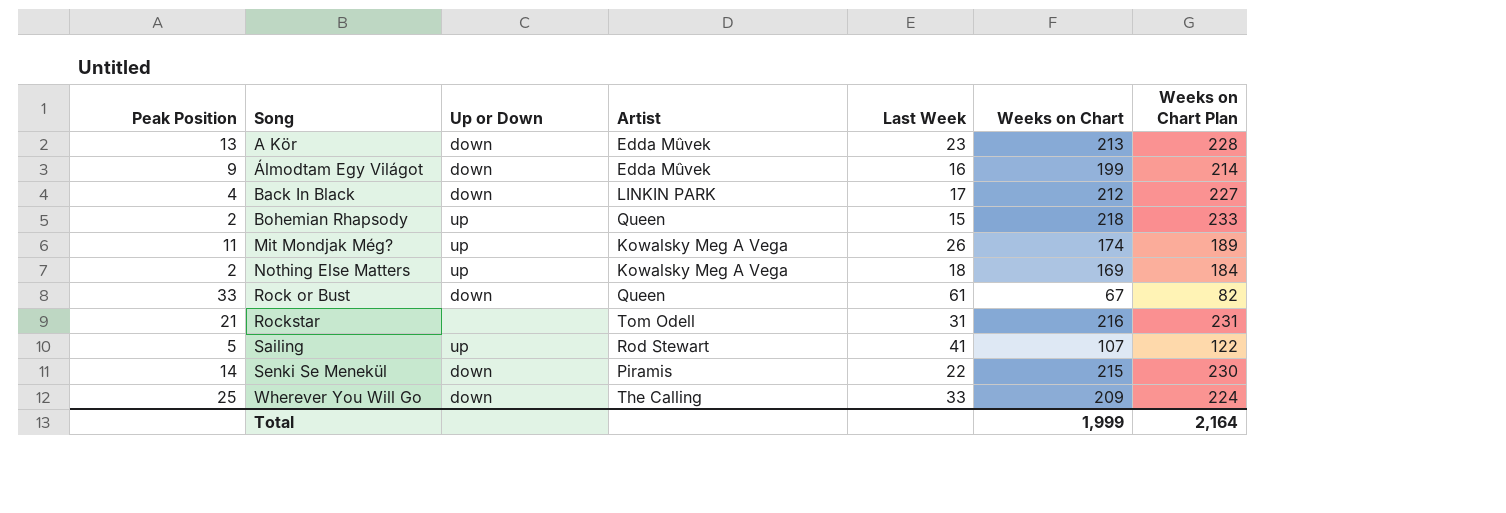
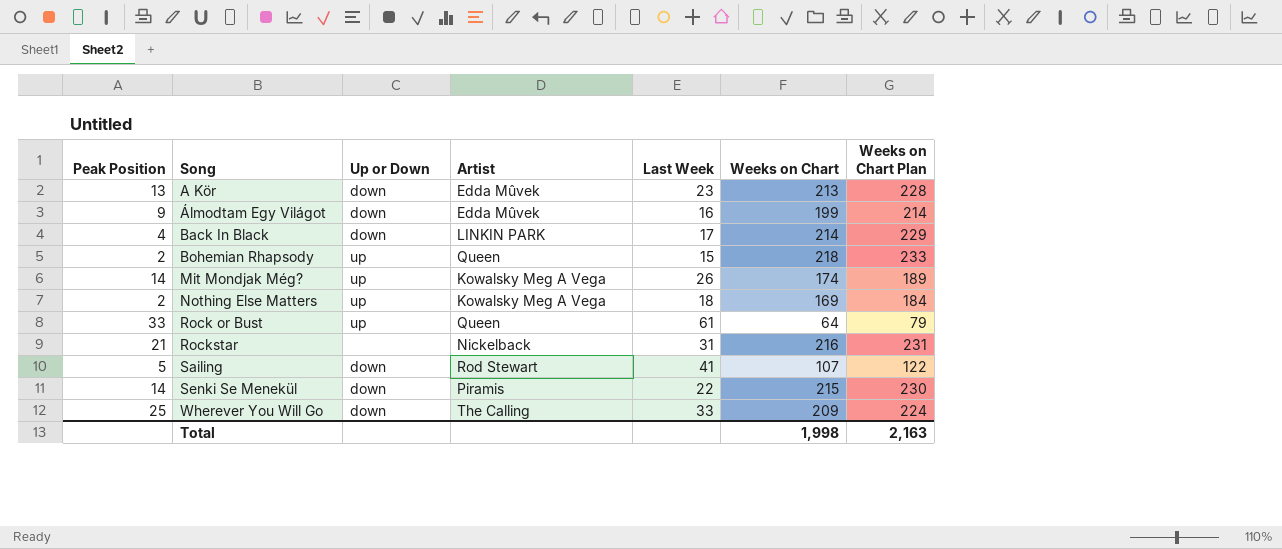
Back In Black | Weeks on Chart: 212 -> 214
Back In Black | Weeks on Chart Plan: 227 -> 229
Mit Mondjak Még? | Peak Position: 11 -> 14
Rock or Bust | Up or Down: down -> up
Rock or Bust | Weeks on Chart: 67 -> 64
Rock or Bust | Weeks on Chart Plan: 82 -> 79
Rockstar | Artist: Tom Odell -> Nickelback
Sailing | Up or Down: up -> down
Total | Weeks on Chart: 1,999 -> 1,998
Total | Weeks on Chart Plan: 2,164 -> 2,163

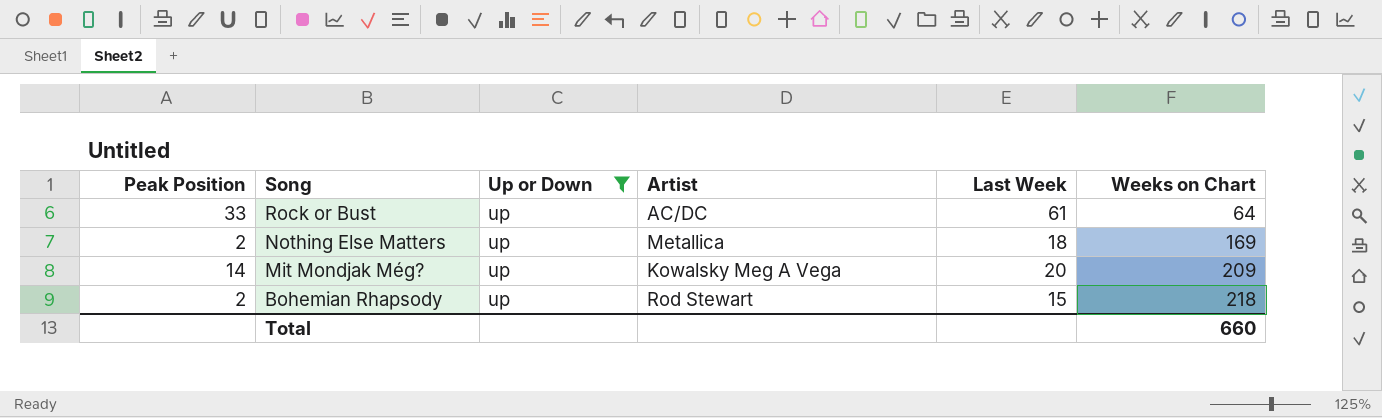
filter: none -> Up or Down = up
row order: Song ascending -> Song descending
column Weeks on Chart Plan | formula: [Weeks on Chart] + 15 -> none
Rock or Bust | Artist: Queen -> AC/DC
Nothing Else Matters | Artist: Kowalsky Meg A Vega -> Metallica
Mit Mondjak Még? | Last Week: 26 -> 20
Mit Mondjak Még? | Weeks on Chart: 174 -> 209
Bohemian Rhapsody | Artist: Queen -> Rod Stewart
Total | Weeks on Chart: 1,998 -> 660

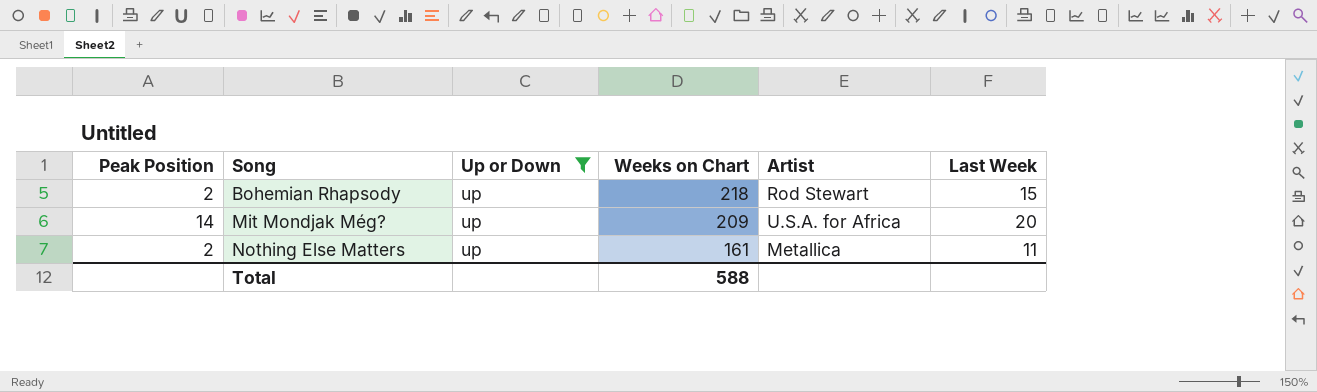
row order: Song descending -> Song ascending
column Weeks on Chart | position: 6 -> 4
row Rock or Bust: 33 | up | AC/DC | 61 | 64 -> none
Mit Mondjak Még? | Artist: Kowalsky Meg A Vega -> U.S.A. for Africa
Nothing Else Matters | Weeks on Chart: 169 -> 161
Nothing Else Matters | Last Week: 18 -> 11
Total | Weeks on Chart: 660 -> 588

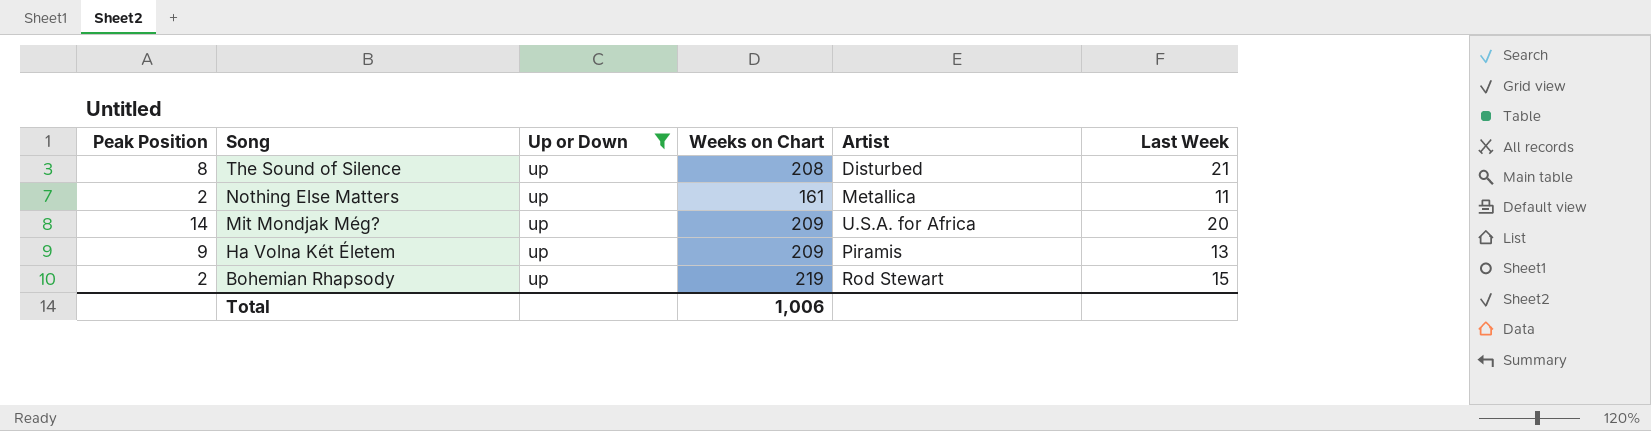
row order: Song ascending -> Song descending
row The Sound of Silence: none -> 8 | up | 208 | Disturbed | 21
row Ha Volna Két Életem: none -> 9 | up | 209 | Piramis | 13
Bohemian Rhapsody | Weeks on Chart: 218 -> 219
Total | Weeks on Chart: 588 -> 1,006

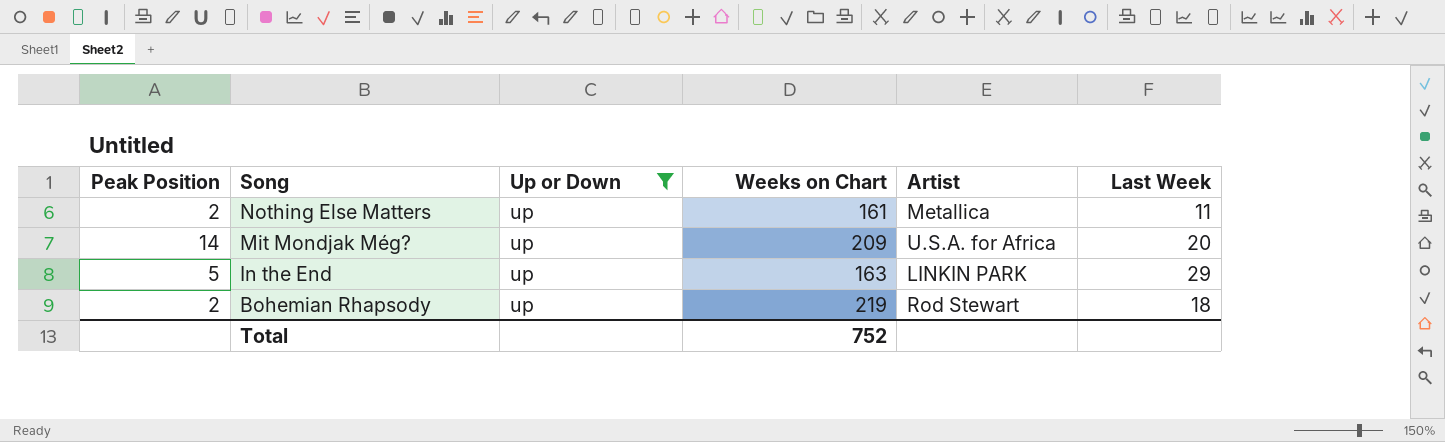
row The Sound of Silence: 8 | up | 208 | Disturbed | 21 -> none
row Ha Volna Két Életem: 9 | up | 209 | Piramis | 13 -> none
row In the End: none -> 5 | up | 163 | LINKIN PARK | 29
Bohemian Rhapsody | Last Week: 15 -> 18
Total | Weeks on Chart: 1,006 -> 752

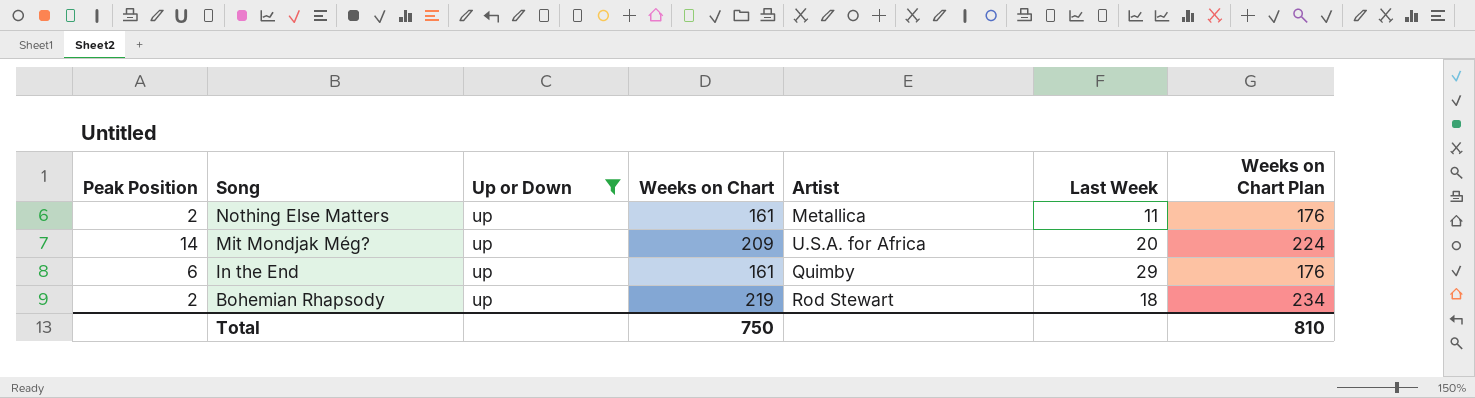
column Weeks on Chart Plan | formula: none -> [Weeks on Chart] + 15
In the End | Peak Position: 5 -> 6
In the End | Weeks on Chart: 163 -> 161
In the End | Artist: LINKIN PARK -> Quimby
Total | Weeks on Chart: 752 -> 750

